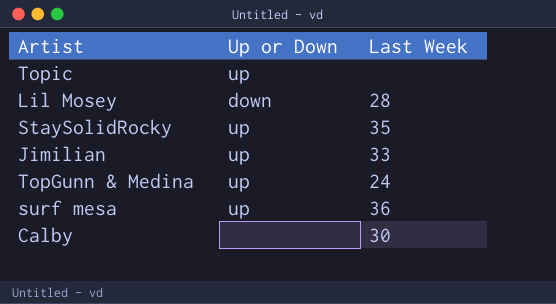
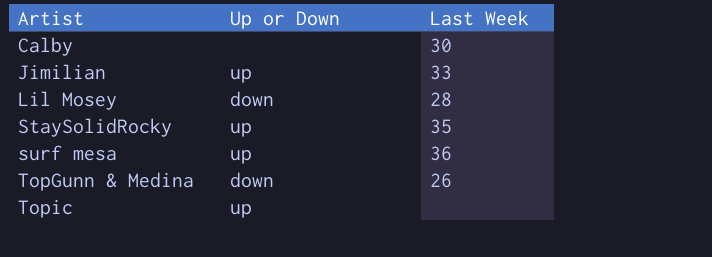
row order: none -> Artist ascending
TopGunn & Medina | Up or Down: up -> down
TopGunn & Medina | Last Week: 24 -> 26

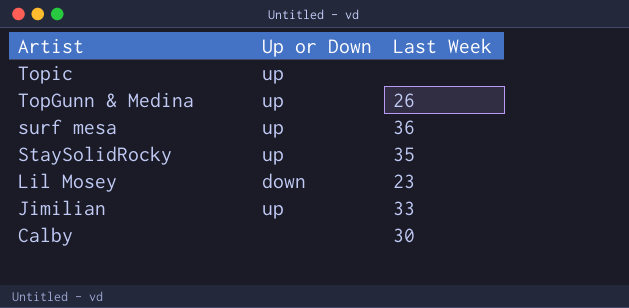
row order: Artist ascending -> Artist descending
TopGunn & Medina | Up or Down: down -> up
Lil Mosey | Last Week: 28 -> 23

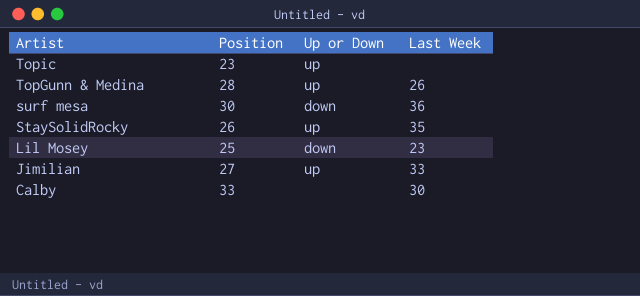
column Position | position: none -> 2
surf mesa | Up or Down: up -> down

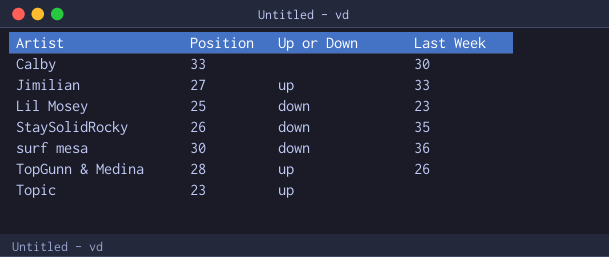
row order: Artist descending -> Artist ascending
StaySolidRocky | Up or Down: up -> down

